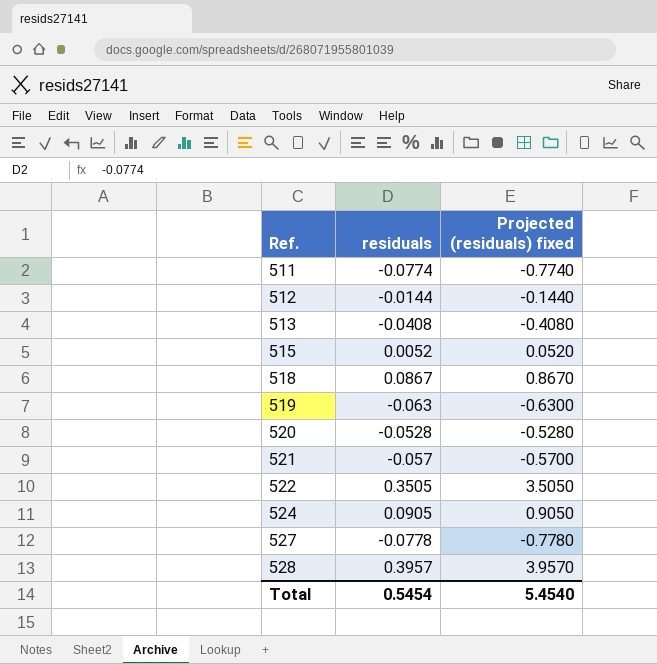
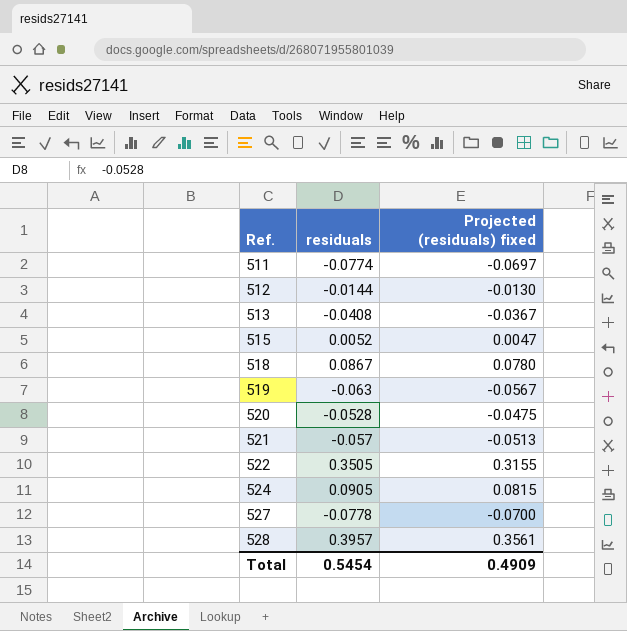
column Projected (residuals) fixed | formula: [residuals] * 10 -> [residuals] * 0.9
Total | Projected (residuals) fixed: 5.4540 -> 0.4909

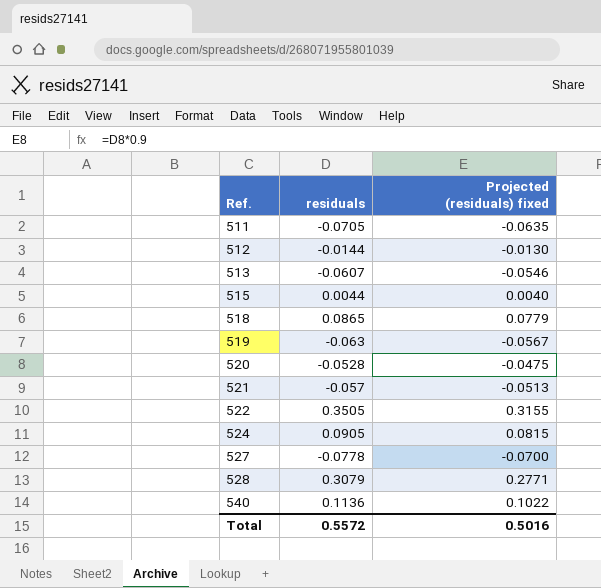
511 | residuals: -0.0774 -> -0.0705
511 | Projected (residuals) fixed: -0.0697 -> -0.0635
513 | residuals: -0.0408 -> -0.0607
513 | Projected (residuals) fixed: -0.0367 -> -0.0546
515 | residuals: 0.0052 -> 0.0044
515 | Projected (residuals) fixed: 0.0047 -> 0.0040
518 | residuals: 0.0867 -> 0.0865
518 | Projected (residuals) fixed: 0.0780 -> 0.0779
528 | residuals: 0.3957 -> 0.3079
528 | Projected (residuals) fixed: 0.3561 -> 0.2771
row 540: none -> 0.1136 | 0.1022
Total | residuals: 0.5454 -> 0.5572
Total | Projected (residuals) fixed: 0.4909 -> 0.5016

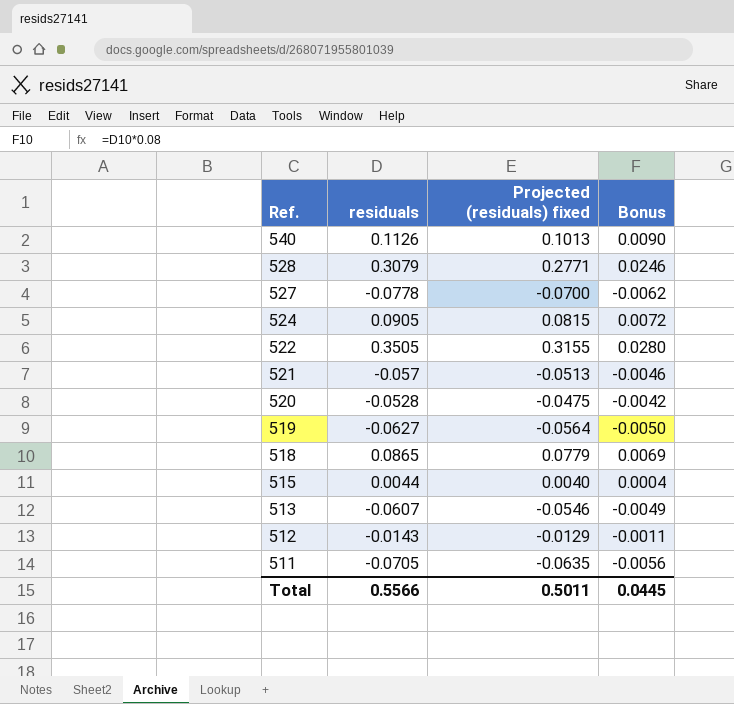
row order: Ref. ascending -> Ref. descending
column Bonus | formula: none -> [residuals] * 0.08
540 | residuals: 0.1136 -> 0.1126
540 | Projected (residuals) fixed: 0.1022 -> 0.1013
519 | residuals: -0.063 -> -0.0627
519 | Projected (residuals) fixed: -0.0567 -> -0.0564
512 | residuals: -0.0144 -> -0.0143
512 | Projected (residuals) fixed: -0.0130 -> -0.0129
Total | residuals: 0.5572 -> 0.5566
Total | Projected (residuals) fixed: 0.5016 -> 0.5011

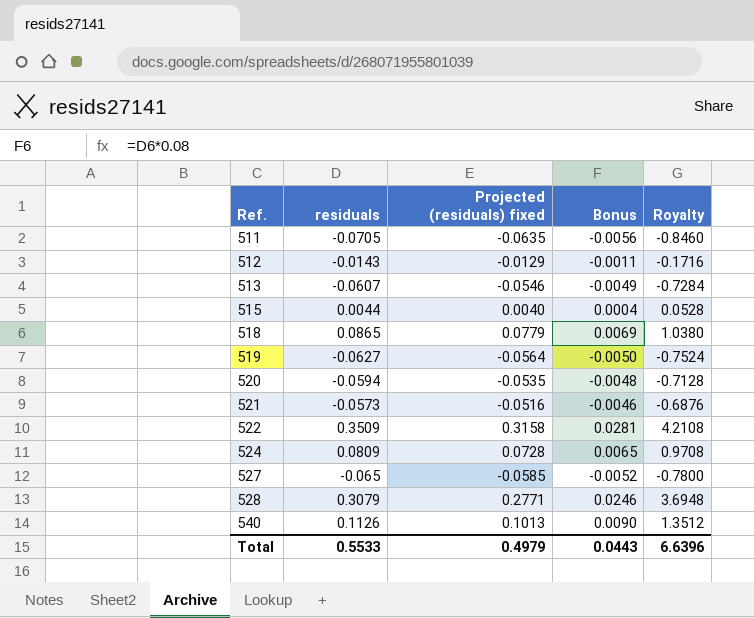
row order: Ref. descending -> Ref. ascending
column Royalty | formula: none -> [residuals] * 12
520 | residuals: -0.0528 -> -0.0594
520 | Projected (residuals) fixed: -0.0475 -> -0.0535
520 | Bonus: -0.0042 -> -0.0048
521 | residuals: -0.057 -> -0.0573
521 | Projected (residuals) fixed: -0.0513 -> -0.0516
522 | residuals: 0.3505 -> 0.3509
522 | Projected (residuals) fixed: 0.3155 -> 0.3158
522 | Bonus: 0.0280 -> 0.0281
524 | residuals: 0.0905 -> 0.0809
524 | Projected (residuals) fixed: 0.0815 -> 0.0728
524 | Bonus: 0.0072 -> 0.0065
527 | residuals: -0.0778 -> -0.065
527 | Projected (residuals) fixed: -0.0700 -> -0.0585
527 | Bonus: -0.0062 -> -0.0052
Total | residuals: 0.5566 -> 0.5533
Total | Projected (residuals) fixed: 0.5011 -> 0.4979
Total | Bonus: 0.0445 -> 0.0443

